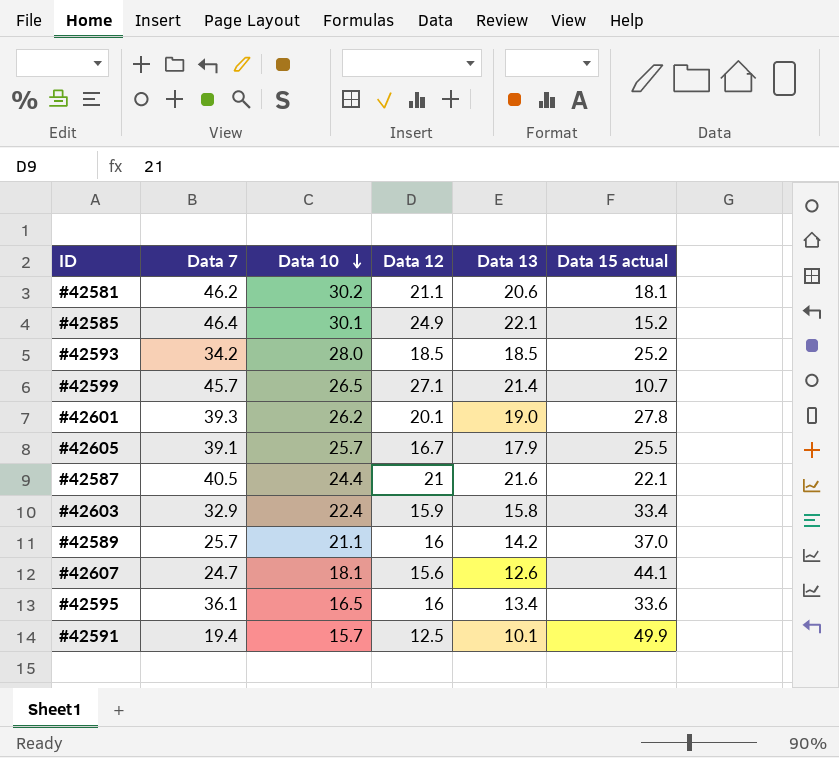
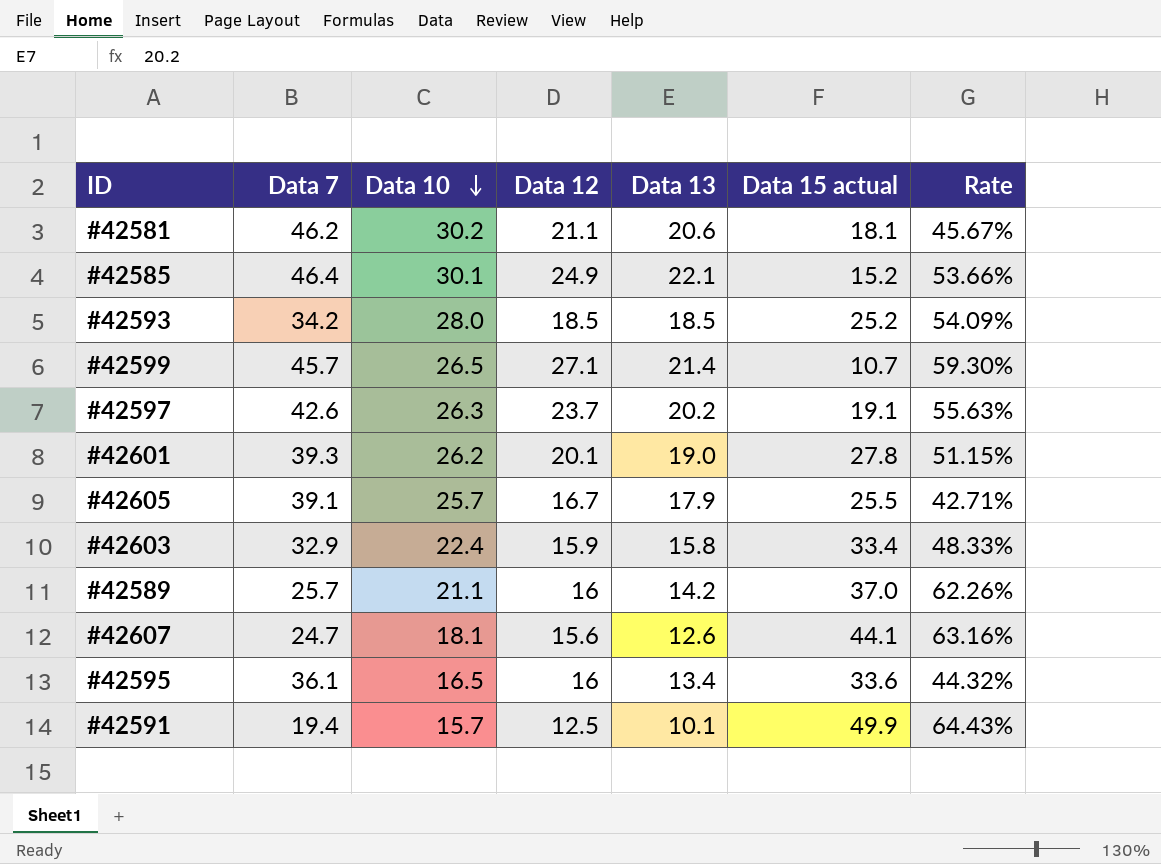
column Rate | formula: none -> [Data 12] / [Data 7]
row #42587: 40.5 | 24.4 | 21 | 21.6 | 22.1 -> none
row #42597: none -> 42.6 | 26.3 | 23.7 | 20.2 | 19.1 | 55.63%

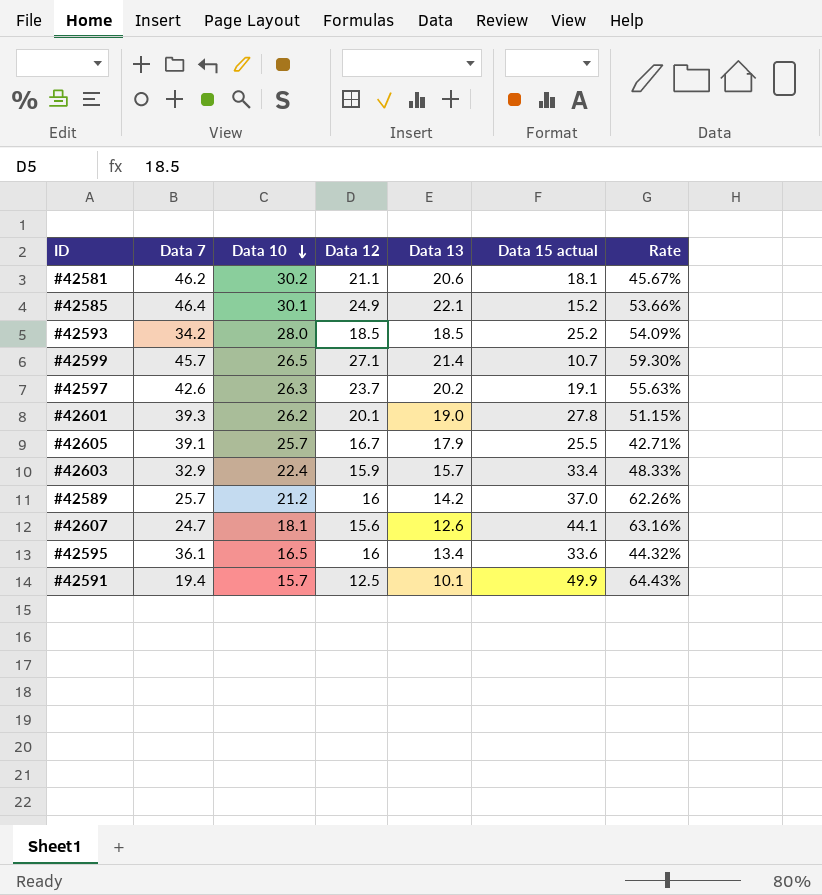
#42603 | Data 13: 15.8 -> 15.7
#42589 | Data 10: 21.1 -> 21.2

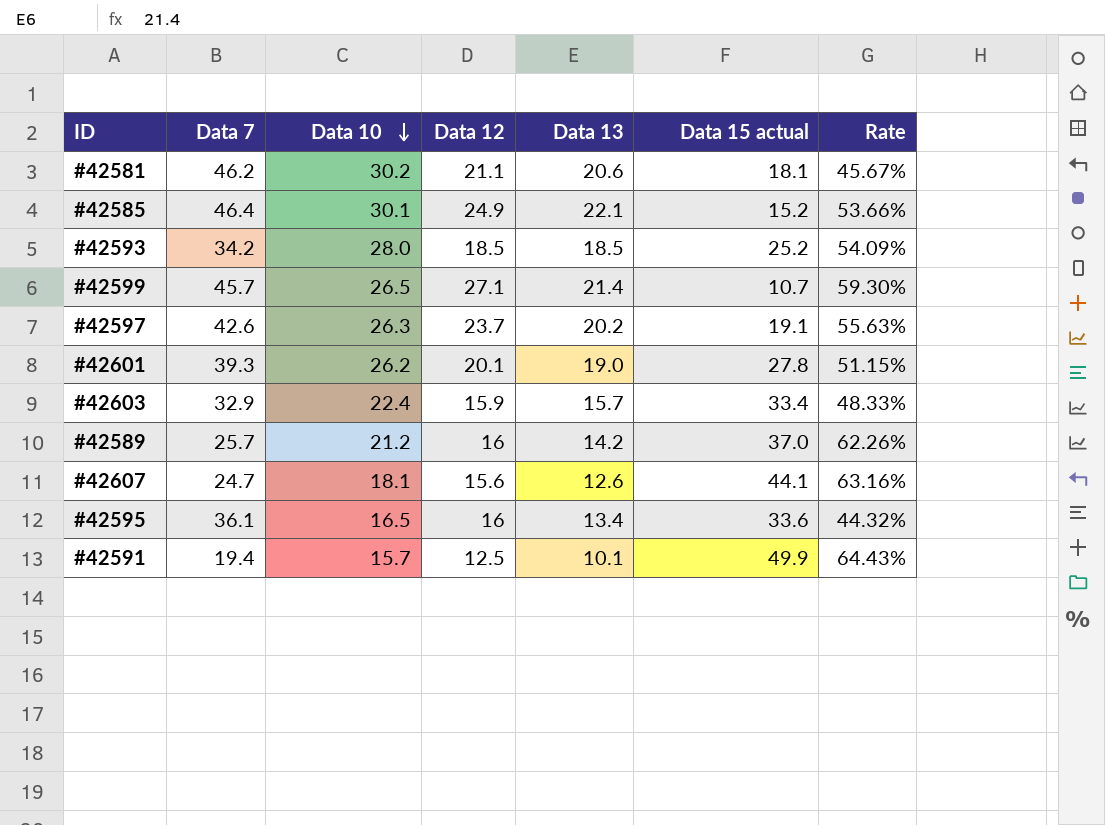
row #42605: 39.1 | 25.7 | 16.7 | 17.9 | 25.5 | 42.71% -> none

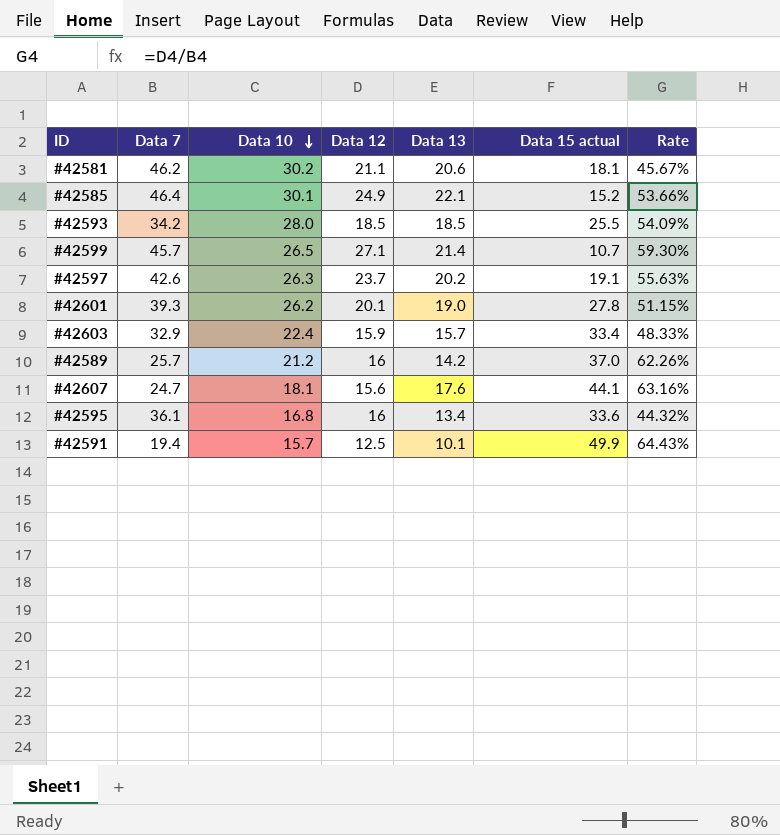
#42593 | Data 15 actual: 25.2 -> 25.5
#42607 | Data 13: 12.6 -> 17.6
#42595 | Data 10: 16.5 -> 16.8

